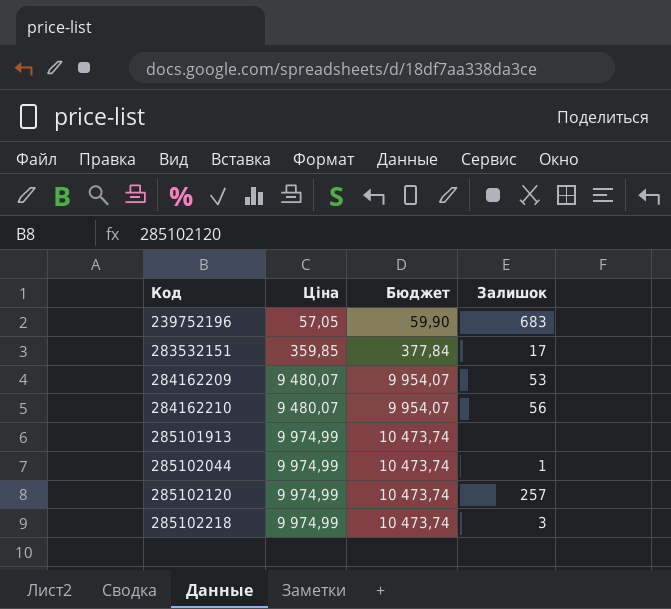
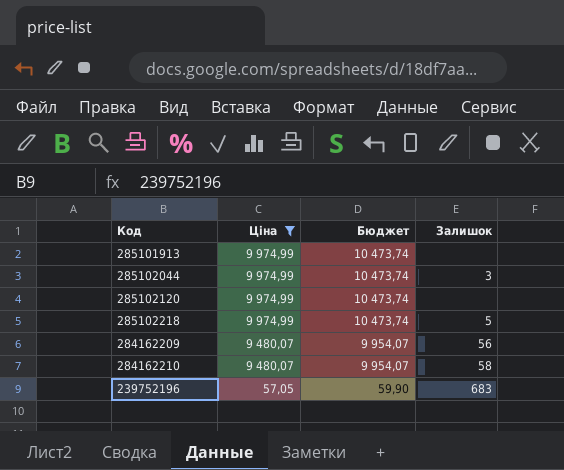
filter: none -> Ціна != 359,85
row order: Код ascending -> Ціна descending
285102044 | Залишок: 1 -> 3
285102120 | Залишок: 257 -> none
285102218 | Залишок: 3 -> 5
284162209 | Залишок: 53 -> 56
284162210 | Залишок: 56 -> 58

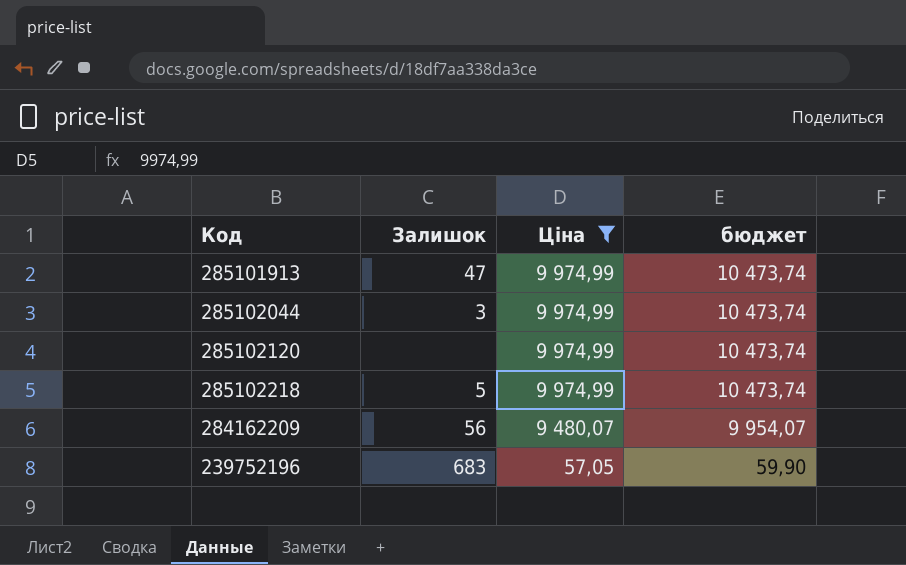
column Залишок | position: 4 -> 2
column name: Бюджет -> бюджет
row 284162210: 9 480,07 | 9 954,07 | 58 -> none
285101913 | Залишок: none -> 47

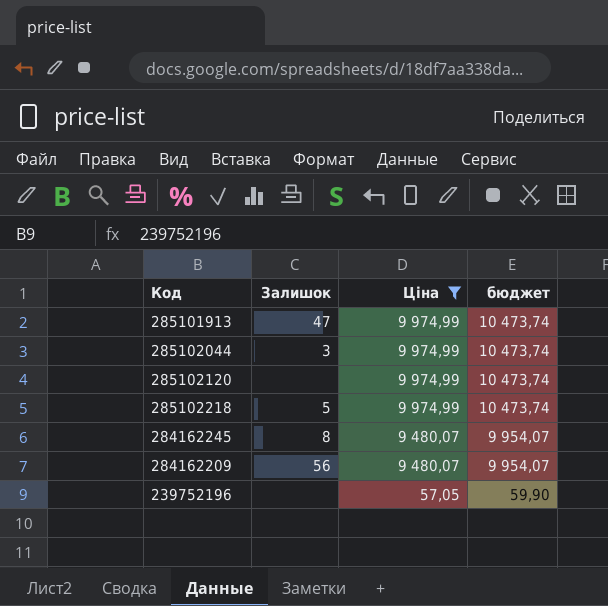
row 284162245: none -> 8 | 9 480,07 | 9 954,07
239752196 | Залишок: 683 -> none

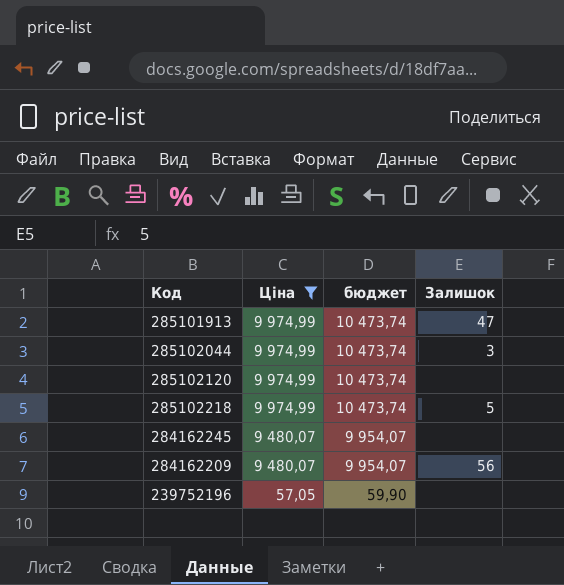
column Залишок | position: 2 -> 4
284162245 | Залишок: 8 -> none

